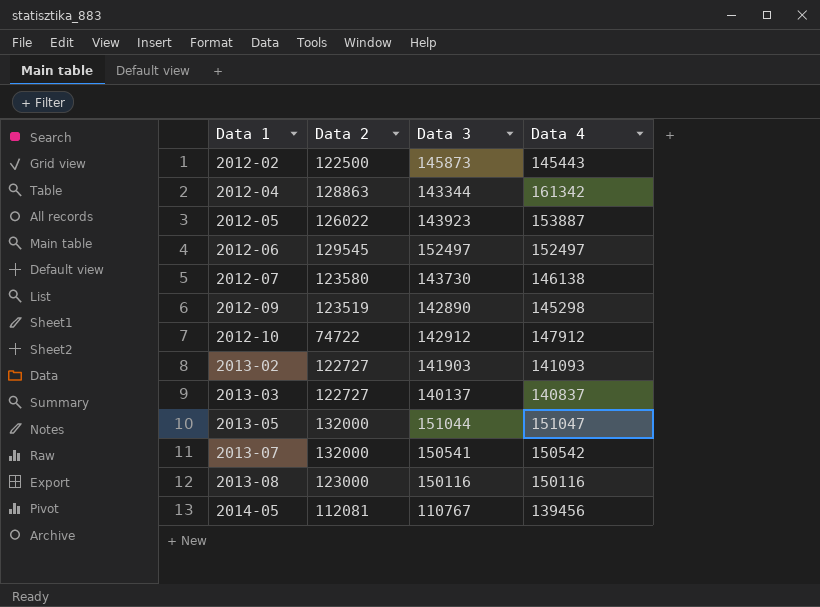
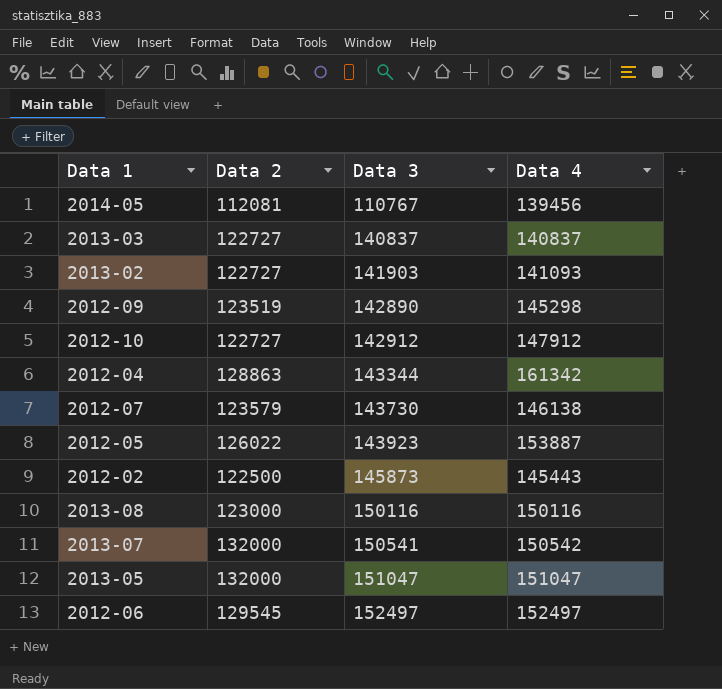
row order: Data 1 ascending -> Data 3 ascending
2013-03 | Data 3: 140137 -> 140837
2012-10 | Data 2: 74722 -> 122727
2012-07 | Data 2: 123580 -> 123579
2013-05 | Data 3: 151044 -> 151047

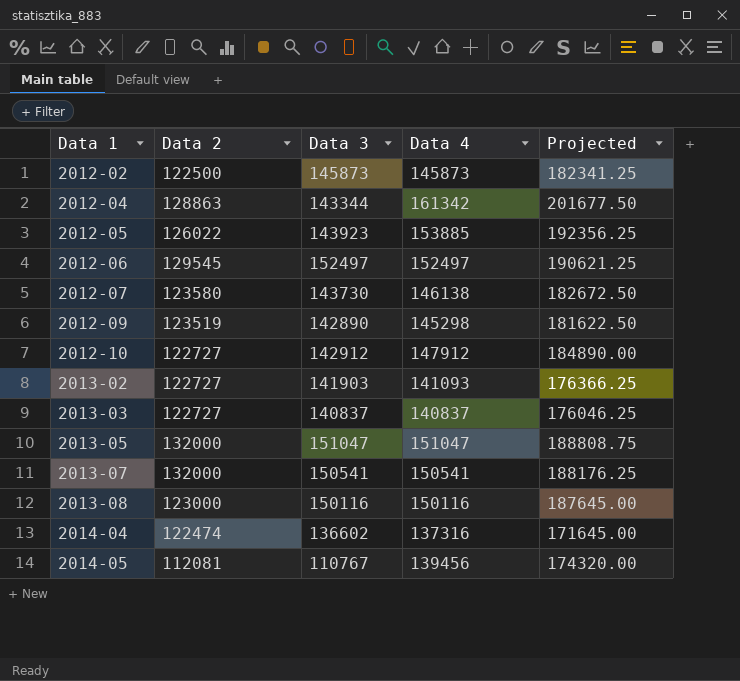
row order: Data 3 ascending -> Data 1 ascending
column Projected | formula: none -> [Data 4] * 1.25
2012-02 | Data 4: 145443 -> 145873
2012-05 | Data 4: 153887 -> 153885
2012-07 | Data 2: 123579 -> 123580
2013-07 | Data 4: 150542 -> 150541
row 2014-04: none -> 122474 | 136602 | 137316 | 171645.00

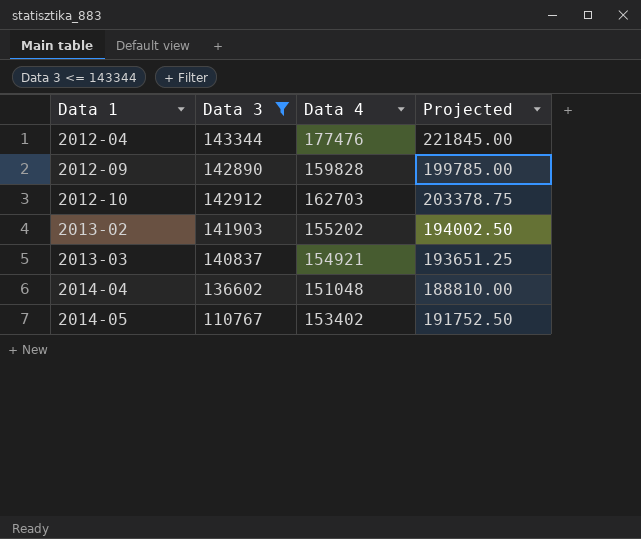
filter: none -> Data 3 <= 143344
column Data 2 | position: 2 -> none
2012-04 | Data 4: 161342 -> 177476
2012-04 | Projected: 201677.50 -> 221845.00
2012-09 | Data 4: 145298 -> 159828
2012-09 | Projected: 181622.50 -> 199785.00
2012-10 | Data 4: 147912 -> 162703
2012-10 | Projected: 184890.00 -> 203378.75
2013-02 | Data 4: 141093 -> 155202
2013-02 | Projected: 176366.25 -> 194002.50
2013-03 | Data 4: 140837 -> 154921
2013-03 | Projected: 176046.25 -> 193651.25
2014-04 | Data 4: 137316 -> 151048
2014-04 | Projected: 171645.00 -> 188810.00
2014-05 | Data 4: 139456 -> 153402
2014-05 | Projected: 174320.00 -> 191752.50

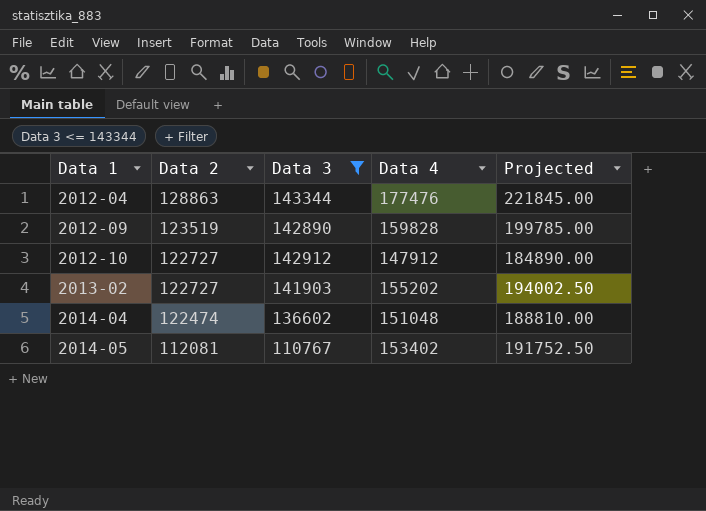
column Data 2 | position: none -> 2
row 2013-03: 140837 | 154921 | 193651.25 -> none
2012-10 | Data 4: 162703 -> 147912
2012-10 | Projected: 203378.75 -> 184890.00

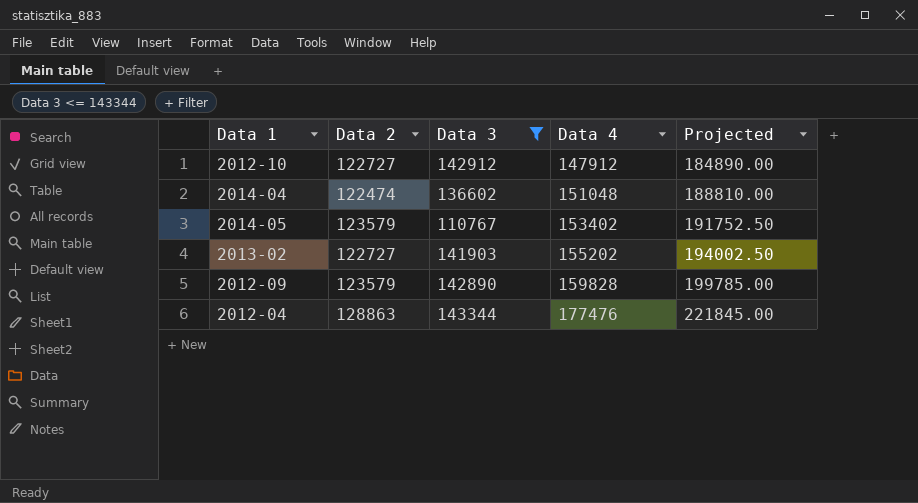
row order: Data 1 ascending -> Data 4 ascending
2014-05 | Data 2: 112081 -> 123579
2012-09 | Data 2: 123519 -> 123579

